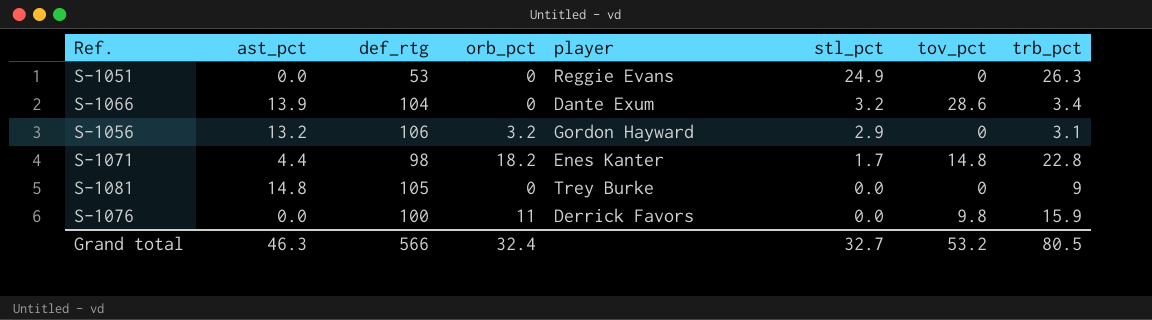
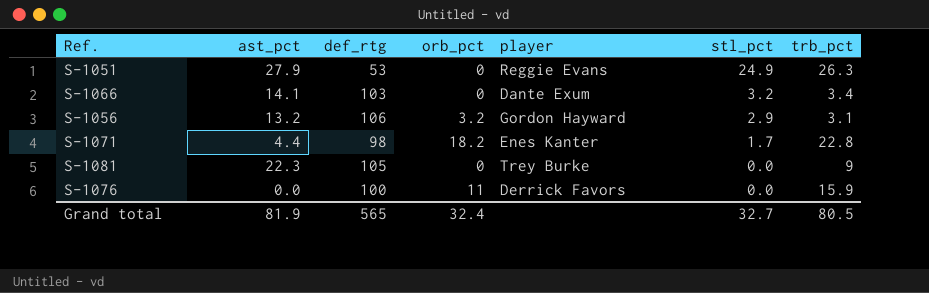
column tov_pct | position: 7 -> none
S-1051 | ast_pct: 0.0 -> 27.9
S-1066 | ast_pct: 13.9 -> 14.1
S-1066 | def_rtg: 104 -> 103
S-1081 | ast_pct: 14.8 -> 22.3
Grand total | ast_pct: 46.3 -> 81.9
Grand total | def_rtg: 566 -> 565

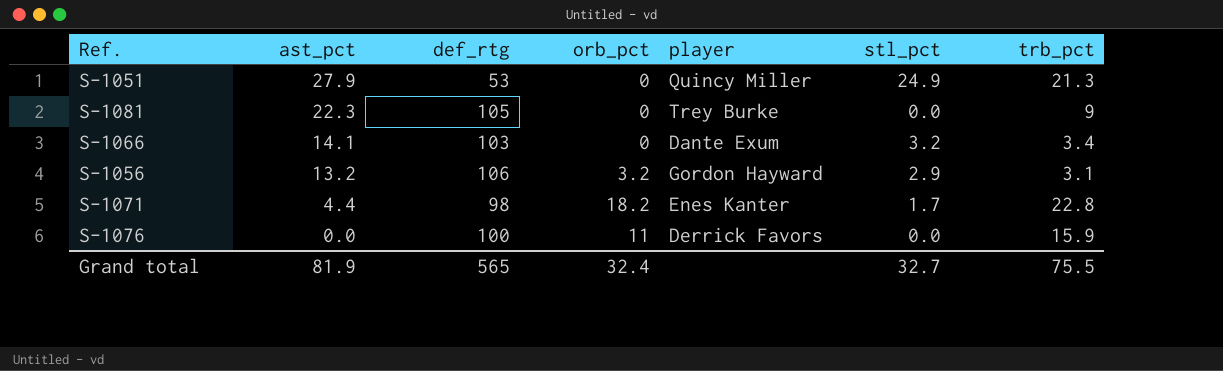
row order: stl_pct descending -> ast_pct descending
S-1051 | player: Reggie Evans -> Quincy Miller
S-1051 | trb_pct: 26.3 -> 21.3
Grand total | trb_pct: 80.5 -> 75.5

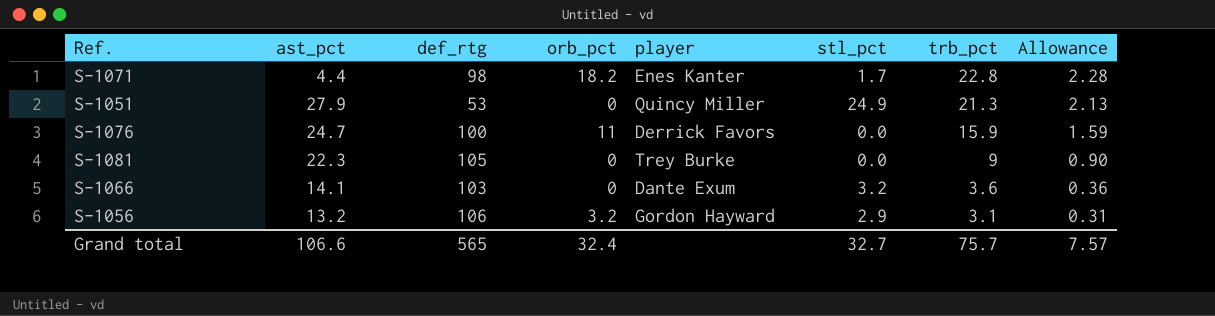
row order: ast_pct descending -> trb_pct descending
column Allowance | formula: none -> [trb_pct] * 0.1
S-1076 | ast_pct: 0.0 -> 24.7
S-1066 | trb_pct: 3.4 -> 3.6
Grand total | ast_pct: 81.9 -> 106.6
Grand total | trb_pct: 75.5 -> 75.7

